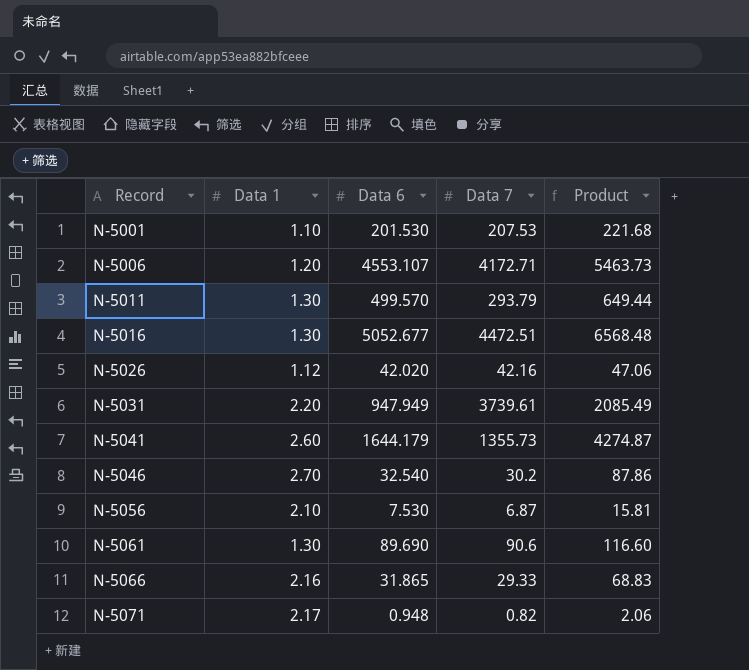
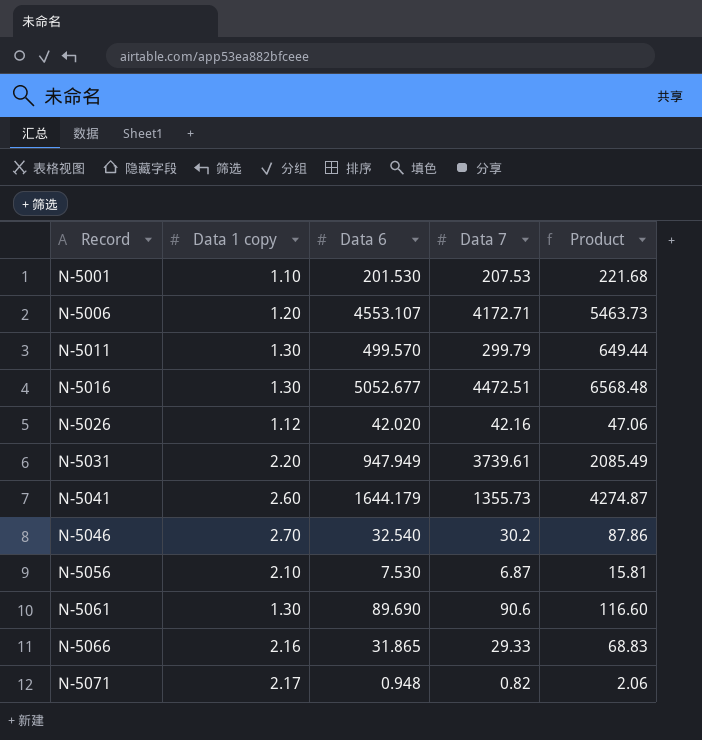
column name: Data 1 -> Data 1 copy
N-5011 | Data 7: 293.79 -> 299.79

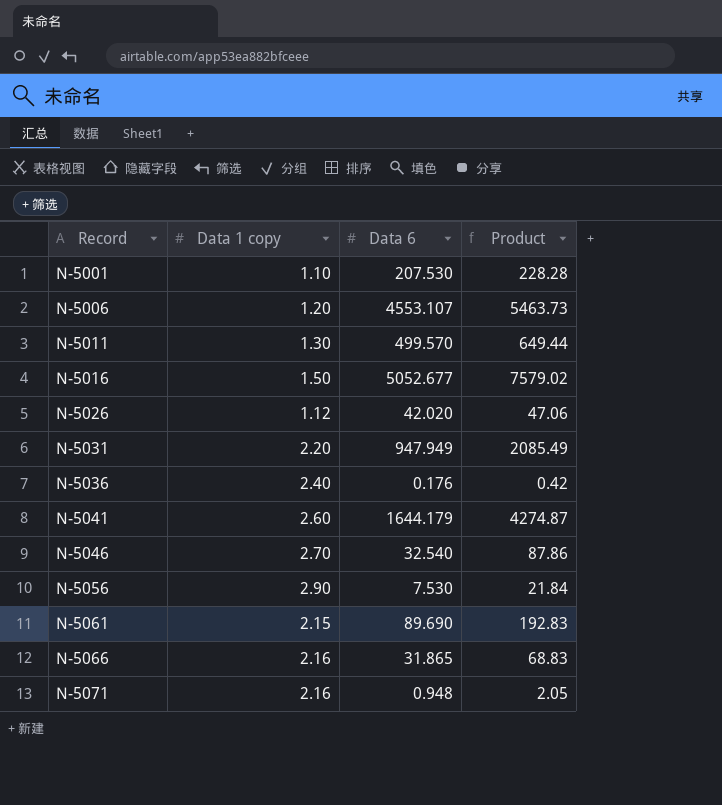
column Data 7 | position: 4 -> none
N-5001 | Data 6: 201.530 -> 207.530
N-5001 | Product: 221.68 -> 228.28
N-5016 | Data 1 copy: 1.30 -> 1.50
N-5016 | Product: 6568.48 -> 7579.02
row N-5036: none -> 2.40 | 0.176 | 0.42
N-5056 | Data 1 copy: 2.10 -> 2.90
N-5056 | Product: 15.81 -> 21.84
N-5061 | Data 1 copy: 1.30 -> 2.15
N-5061 | Product: 116.60 -> 192.83
N-5071 | Data 1 copy: 2.17 -> 2.16
N-5071 | Product: 2.06 -> 2.05

